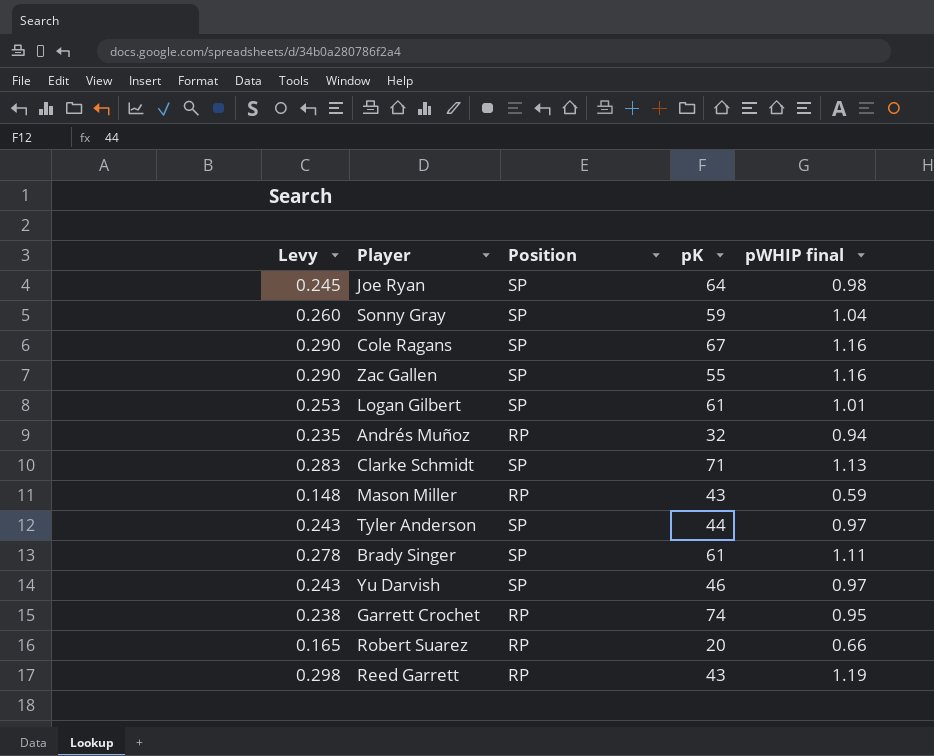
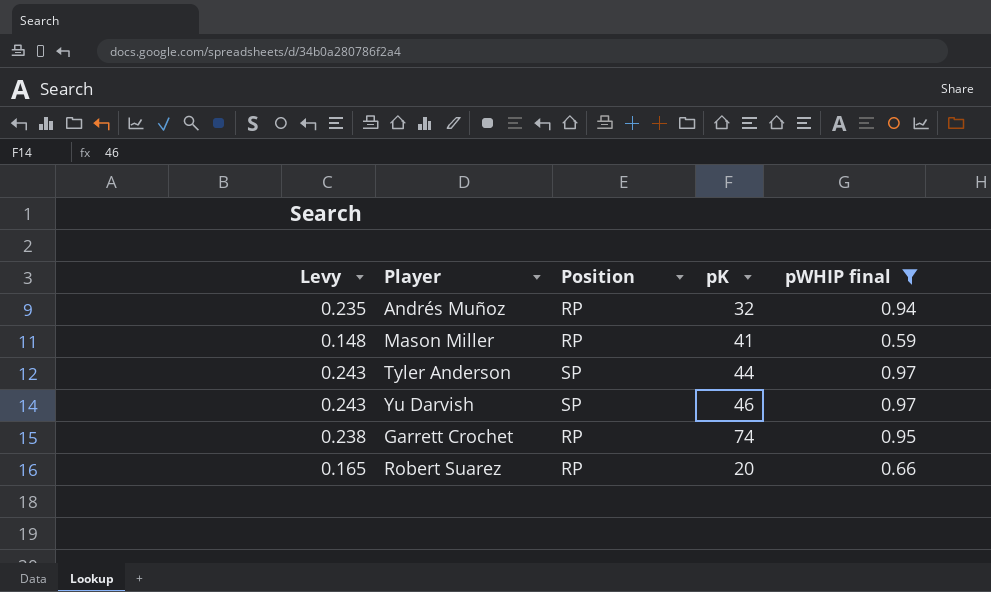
filter: none -> pWHIP final <= 0.97
Mason Miller | pK: 43 -> 41

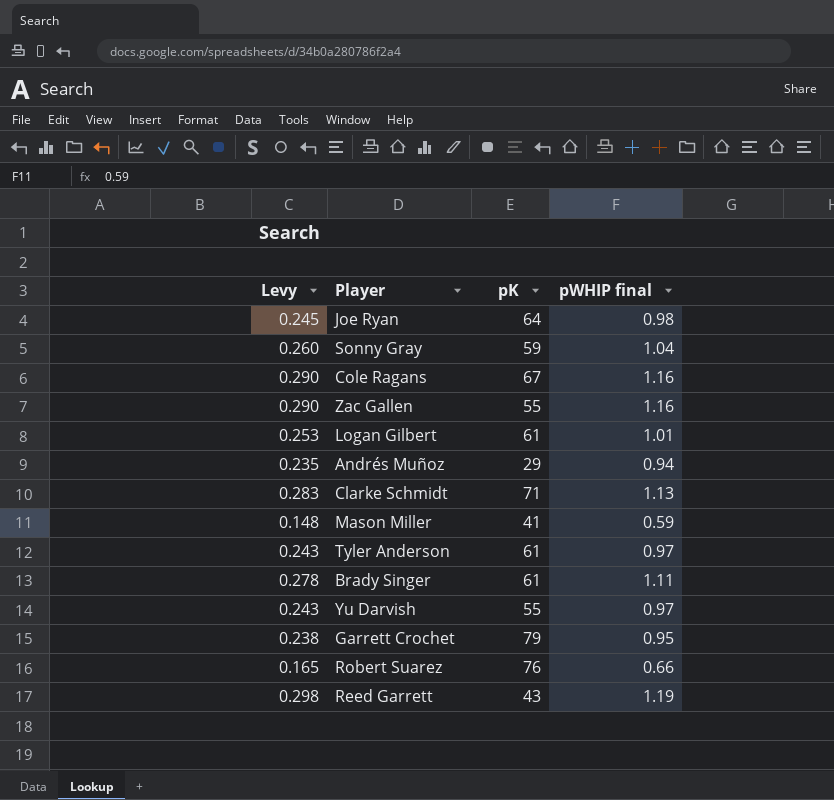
filter: pWHIP final <= 0.97 -> none
column Position | position: 3 -> none
Andrés Muñoz | pK: 32 -> 29
Tyler Anderson | pK: 44 -> 61
Yu Darvish | pK: 46 -> 55
Garrett Crochet | pK: 74 -> 79
Robert Suarez | pK: 20 -> 76

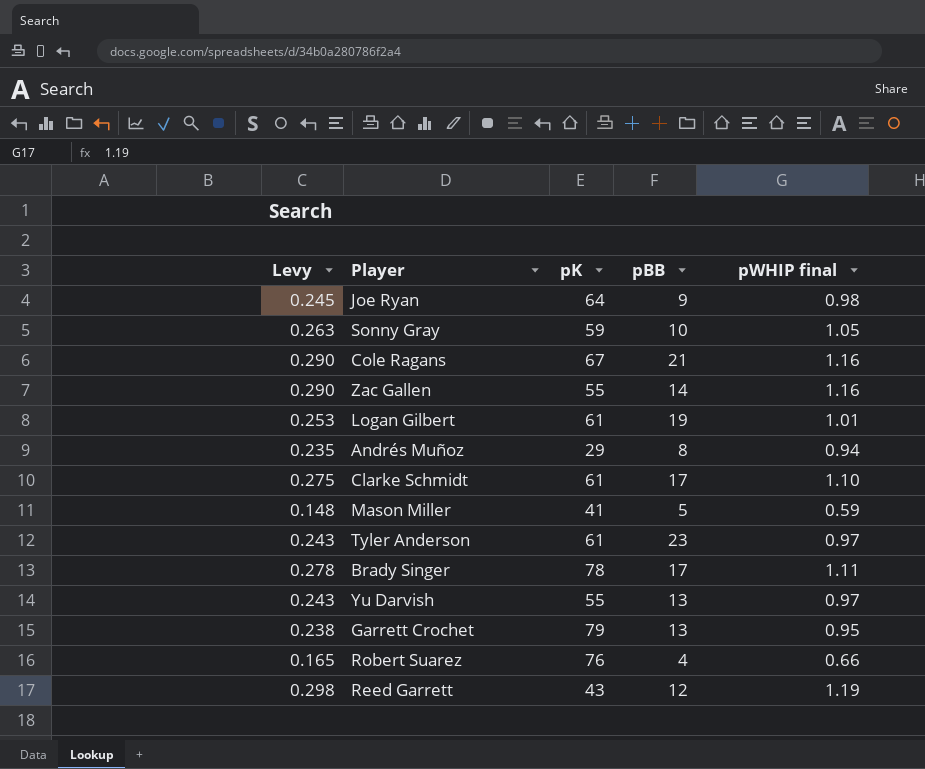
column pBB | position: none -> 4
Sonny Gray | Levy: 0.260 -> 0.263
Sonny Gray | pWHIP final: 1.04 -> 1.05
Clarke Schmidt | Levy: 0.283 -> 0.275
Clarke Schmidt | pK: 71 -> 61
Clarke Schmidt | pWHIP final: 1.13 -> 1.10
Brady Singer | pK: 61 -> 78

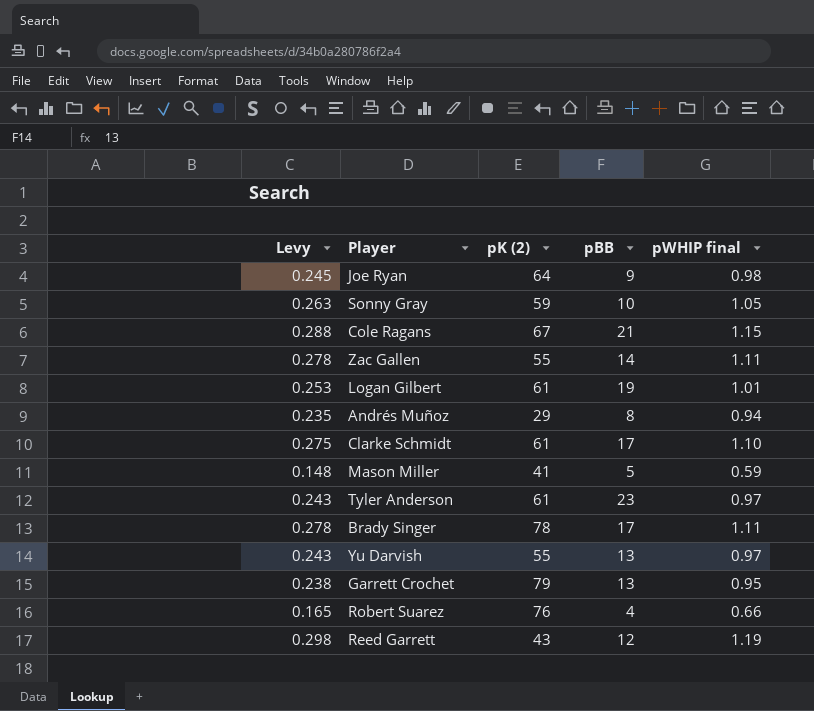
column name: pK -> pK (2)
Cole Ragans | Levy: 0.290 -> 0.288
Cole Ragans | pWHIP final: 1.16 -> 1.15
Zac Gallen | Levy: 0.290 -> 0.278
Zac Gallen | pWHIP final: 1.16 -> 1.11

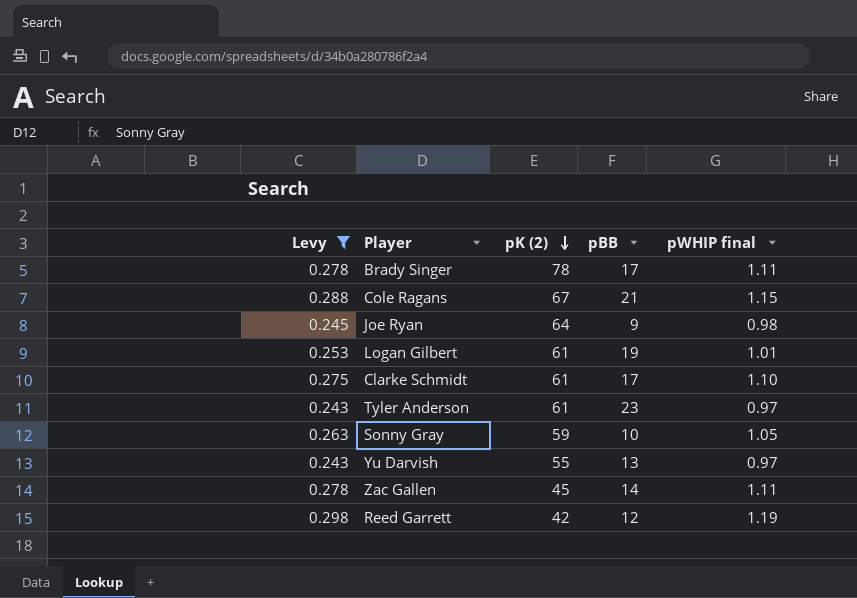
filter: none -> Levy >= 0.243
row order: none -> pK (2) descending
Zac Gallen | pK (2): 55 -> 45
Reed Garrett | pK (2): 43 -> 42

